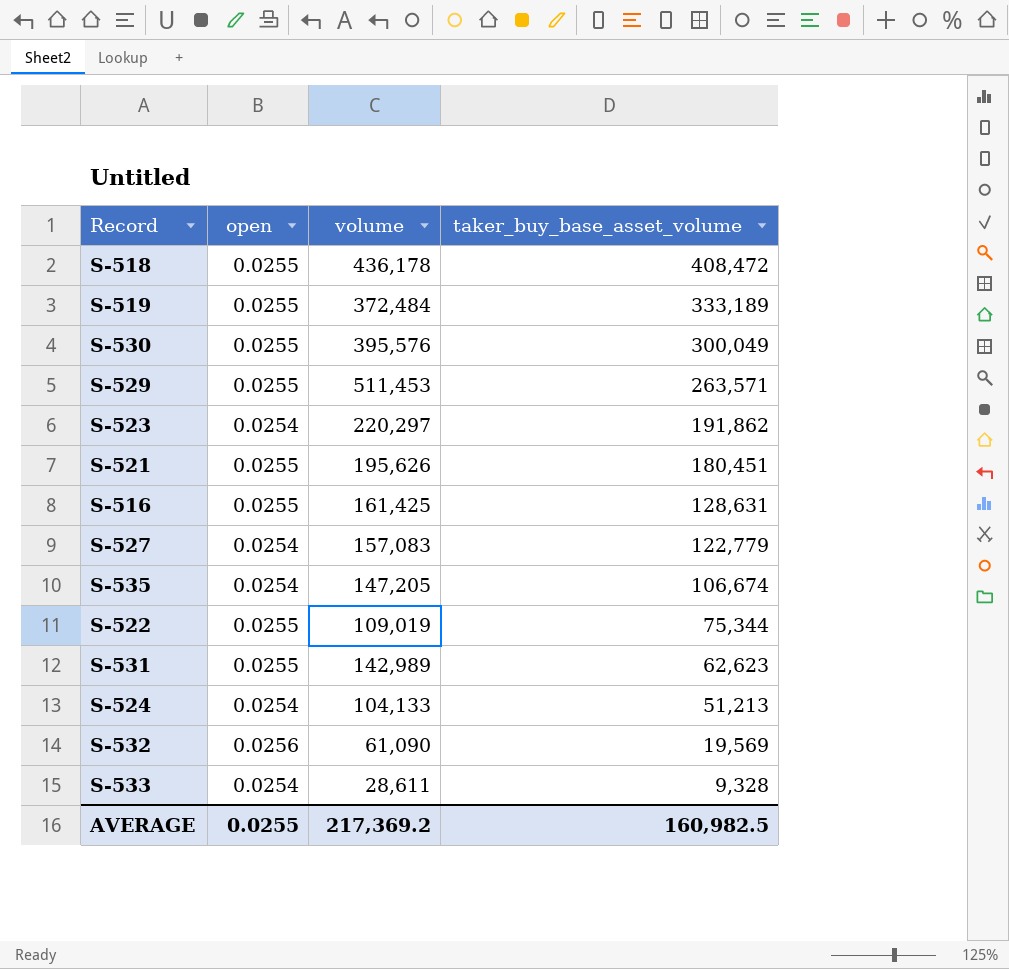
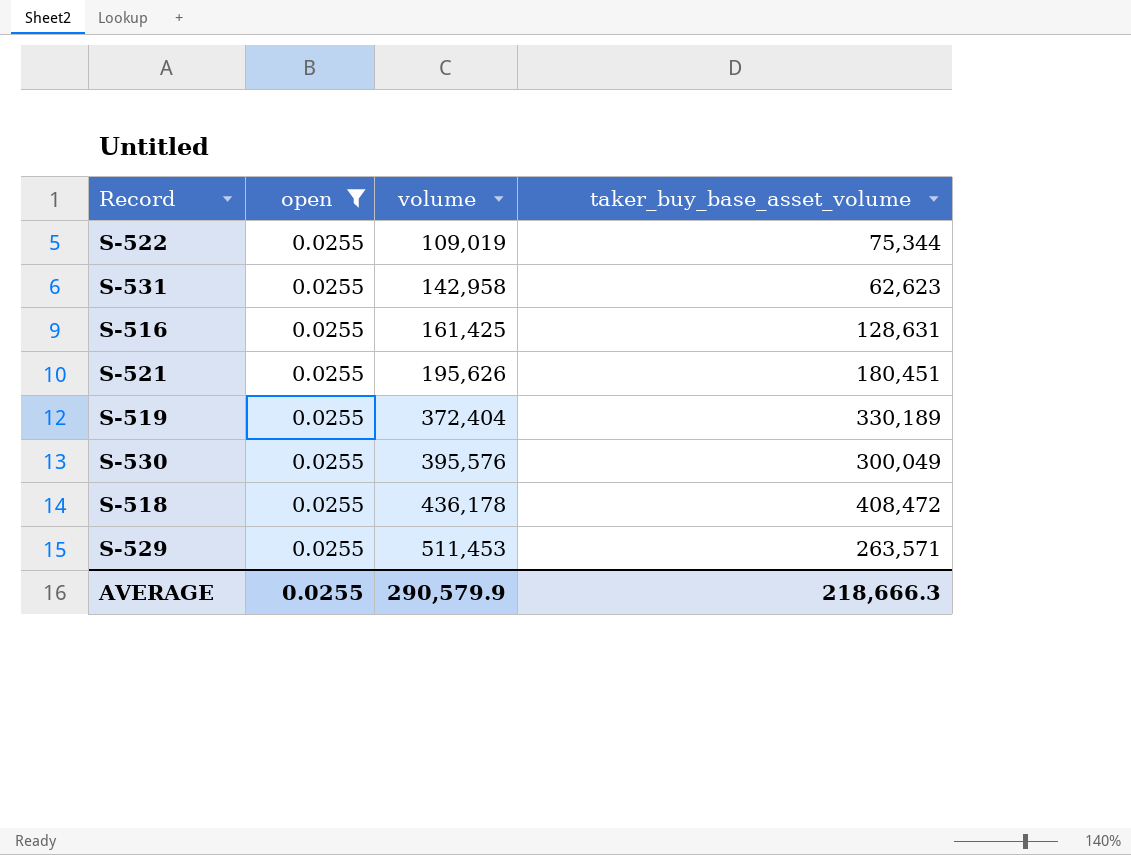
filter: none -> open = 0.0255
row order: taker_buy_base_asset_volume descending -> volume ascending
S-531 | volume: 142,989 -> 142,958
S-519 | volume: 372,484 -> 372,404
S-519 | taker_buy_base_asset_volume: 333,189 -> 330,189
AVERAGE | volume: 217,369.2 -> 290,579.9
AVERAGE | taker_buy_base_asset_volume: 160,982.5 -> 218,666.3

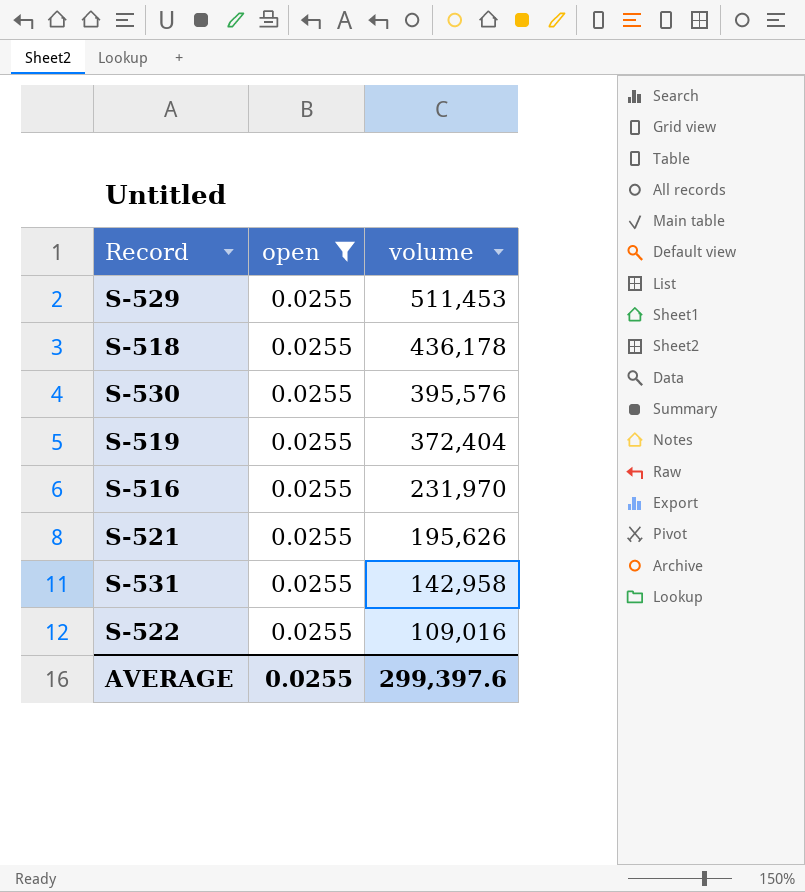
row order: volume ascending -> volume descending
column taker_buy_base_asset_volume | position: 4 -> none
S-516 | volume: 161,425 -> 231,970
S-522 | volume: 109,019 -> 109,016
AVERAGE | volume: 290,579.9 -> 299,397.6

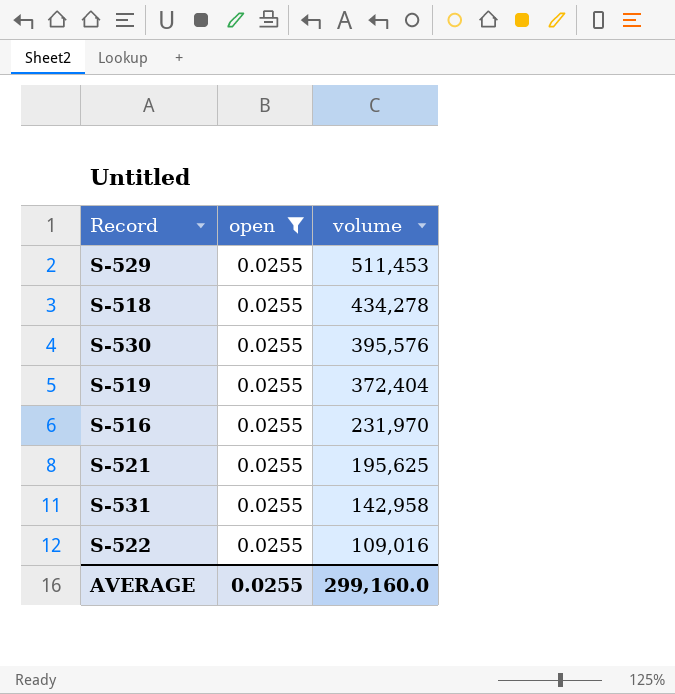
S-518 | volume: 436,178 -> 434,278
S-521 | volume: 195,626 -> 195,625
AVERAGE | volume: 299,397.6 -> 299,160.0

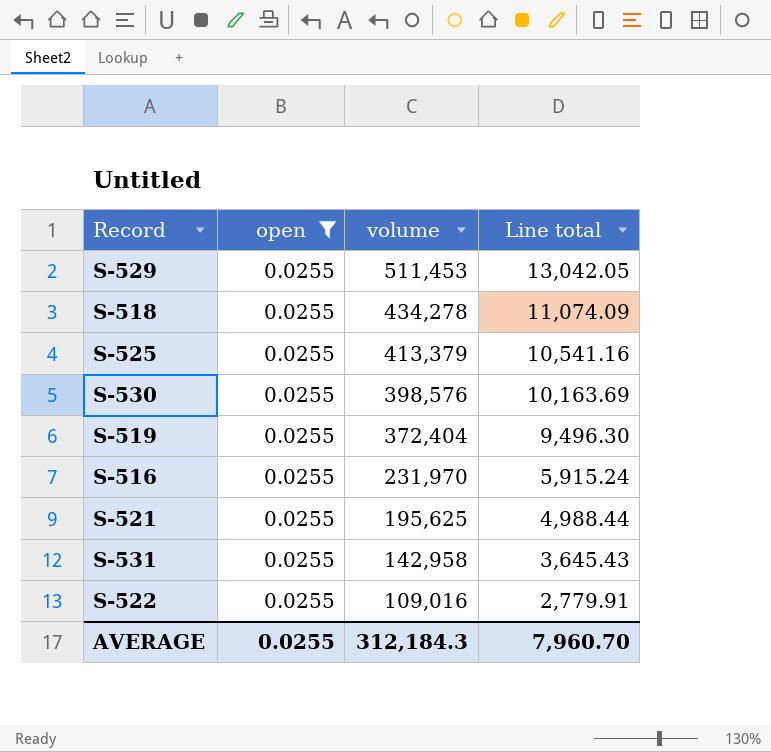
column Line total | formula: none -> [open] * [volume]
row S-525: none -> 0.0255 | 413,379 | 10,541.16
S-530 | volume: 395,576 -> 398,576
AVERAGE | volume: 299,160.0 -> 312,184.3

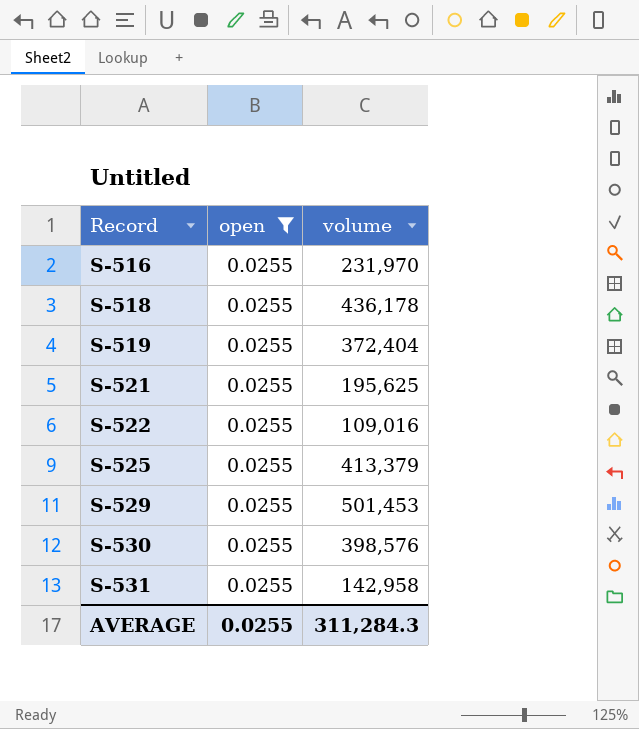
row order: volume descending -> Record ascending
column Line total | formula: [open] * [volume] -> none
S-518 | volume: 434,278 -> 436,178
S-529 | volume: 511,453 -> 501,453
AVERAGE | volume: 312,184.3 -> 311,284.3

